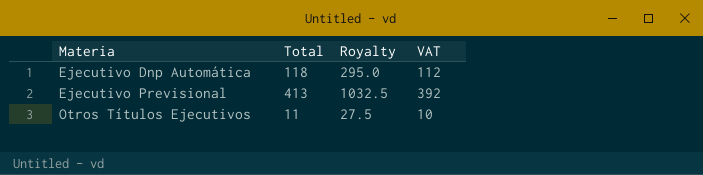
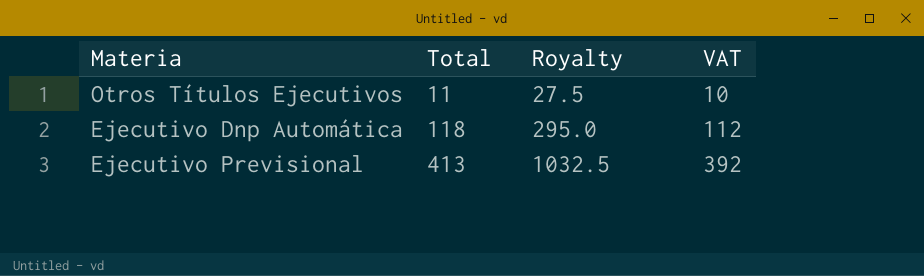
row order: Materia ascending -> Total ascending

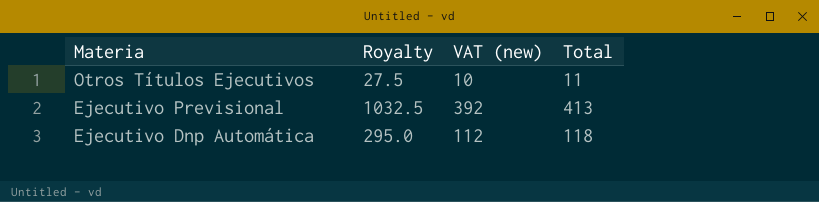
row order: Total ascending -> Materia descending
column name: VAT -> VAT (new)
column Total | position: 2 -> 4

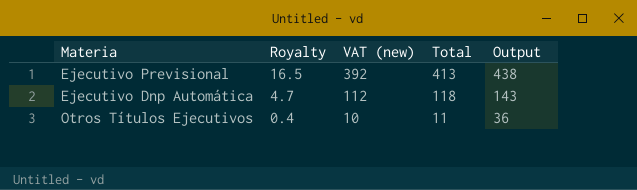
row order: Materia descending -> Royalty descending
column Royalty | formula: [Total] * 2.5 -> [Total] * 0.04
column Output | formula: none -> [Total] + 25

